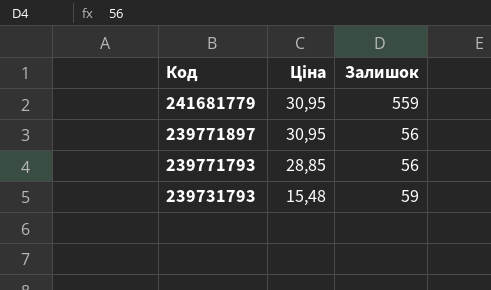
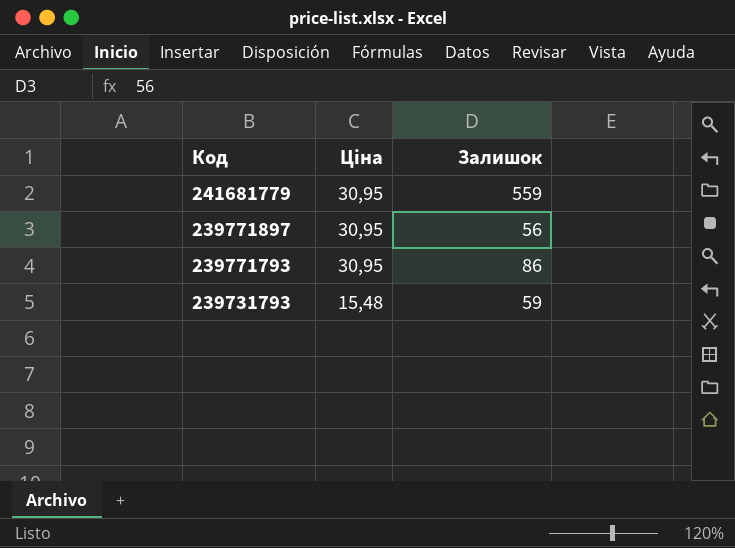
239771793 | Ціна: 28,85 -> 30,95
239771793 | Залишок: 56 -> 86

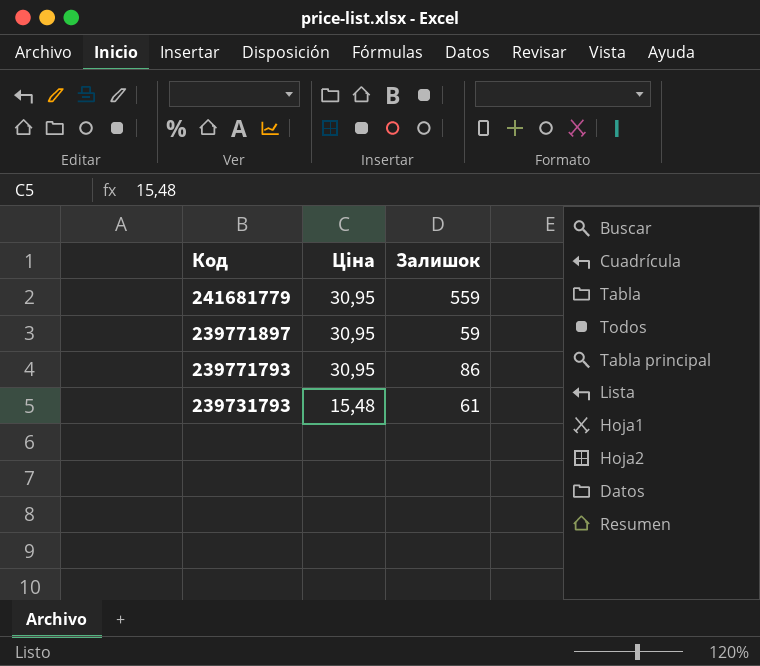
239771897 | Залишок: 56 -> 59
239731793 | Залишок: 59 -> 61

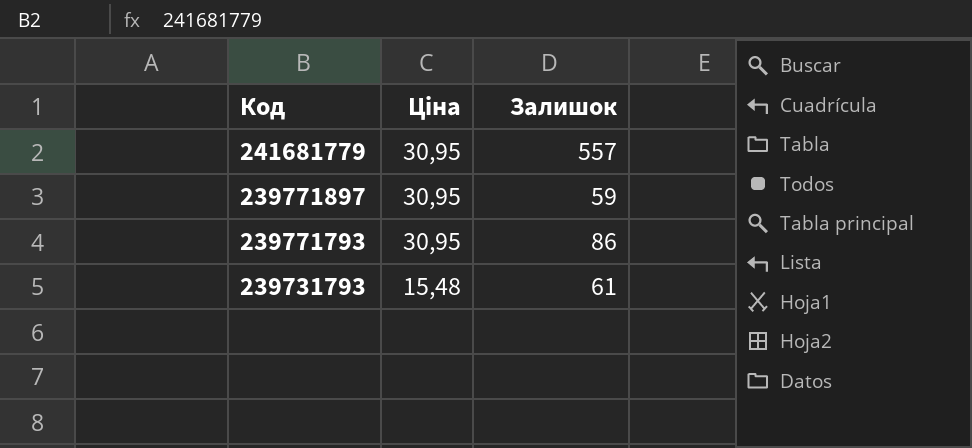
241681779 | Залишок: 559 -> 557

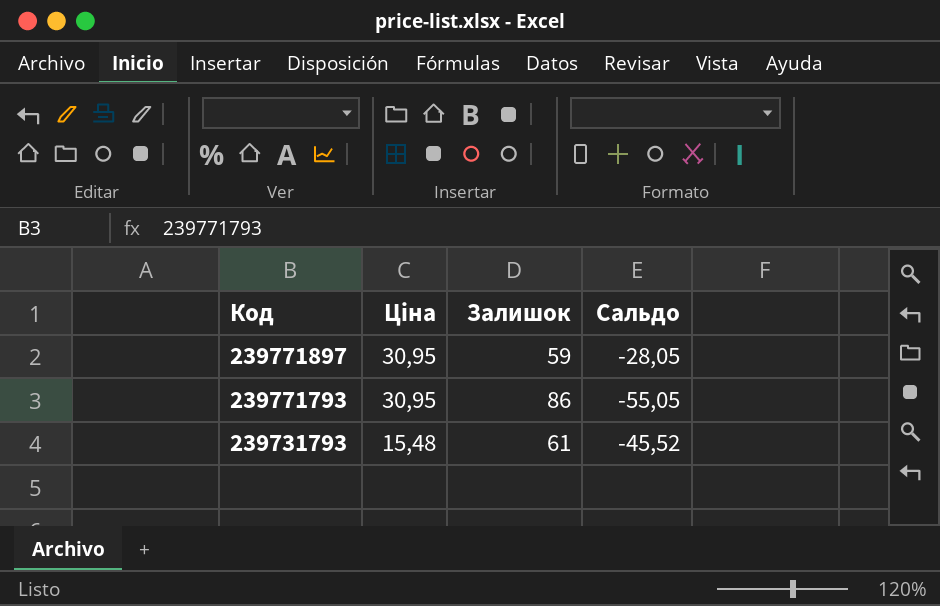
column Сальдо | formula: none -> [Ціна] - [Залишок]
row 241681779: 30,95 | 557 -> none

